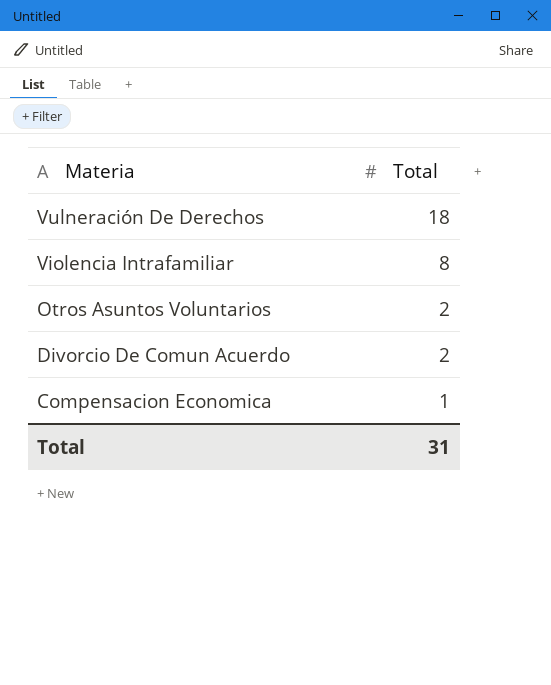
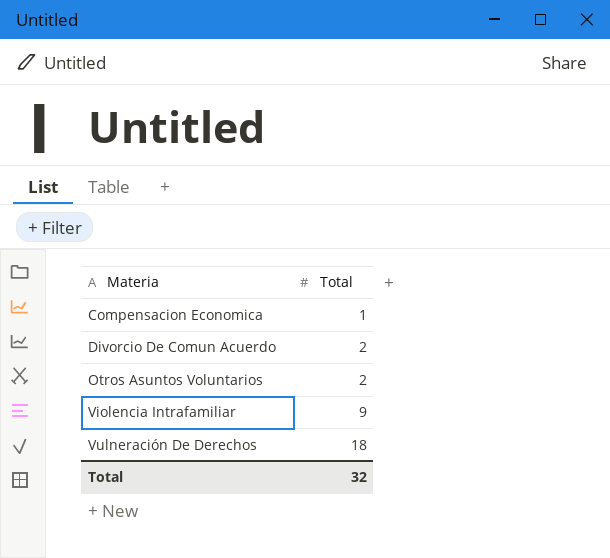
row order: Materia descending -> Materia ascending
Violencia Intrafamiliar | Total: 8 -> 9
Total | Total: 31 -> 32

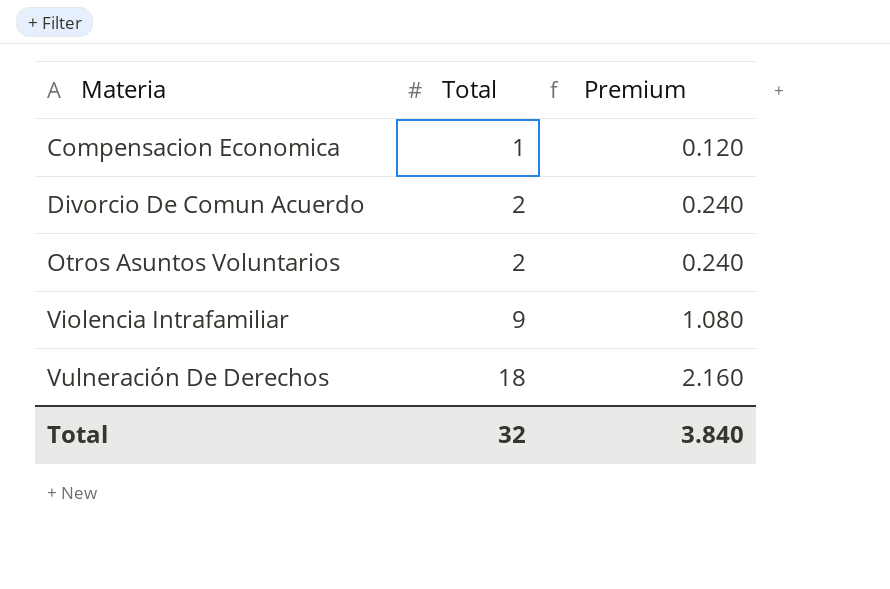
column Premium | formula: none -> [Total] * 0.12

